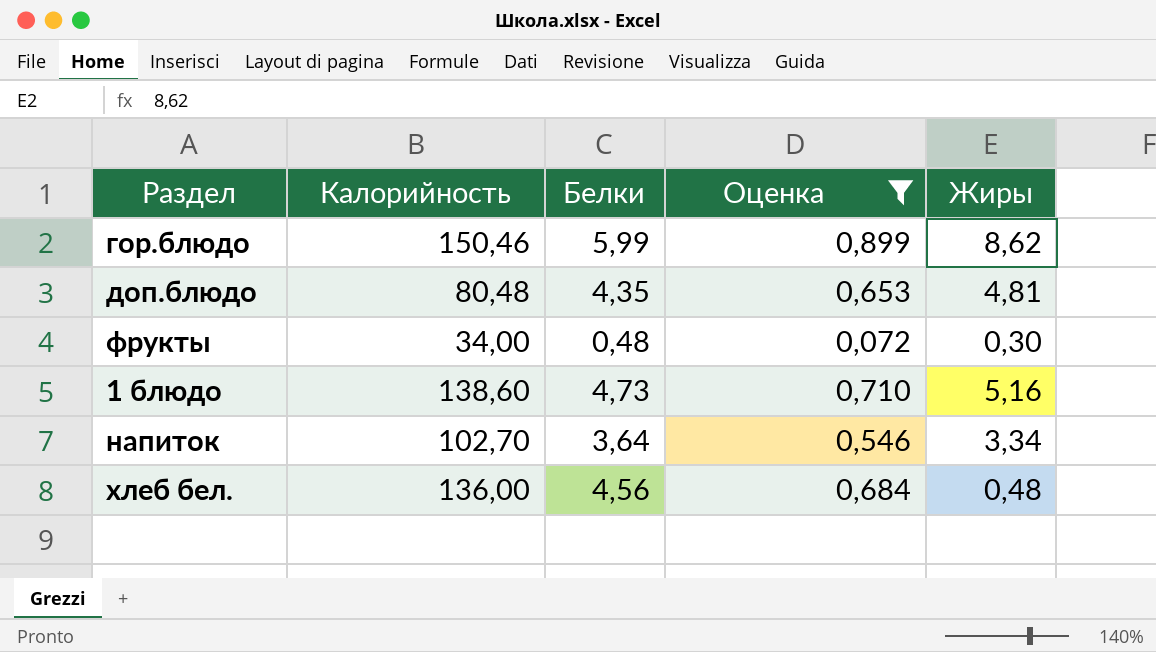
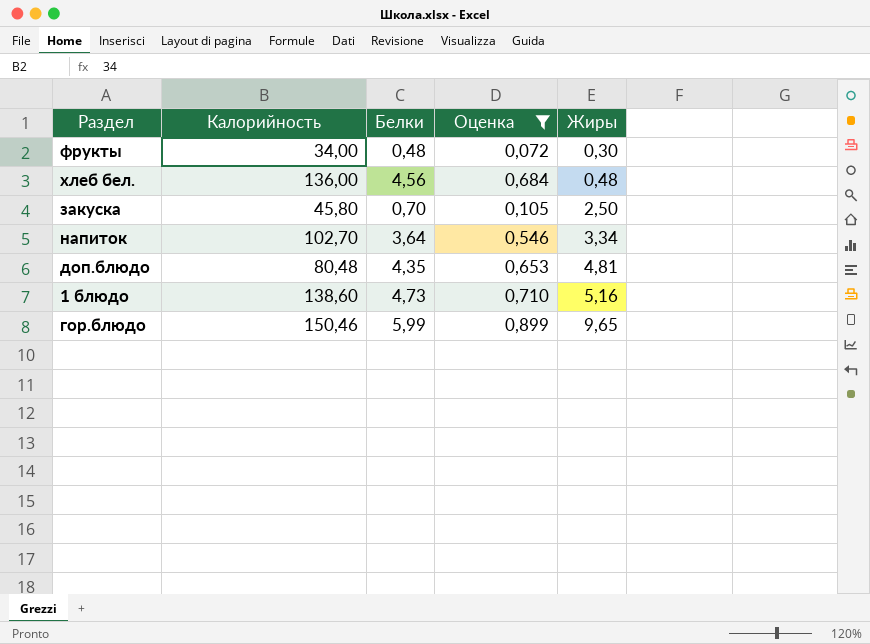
row order: none -> Жиры ascending
row закуска: none -> 45,80 | 0,70 | 0,105 | 2,50
гор.блюдо | Жиры: 8,62 -> 9,65

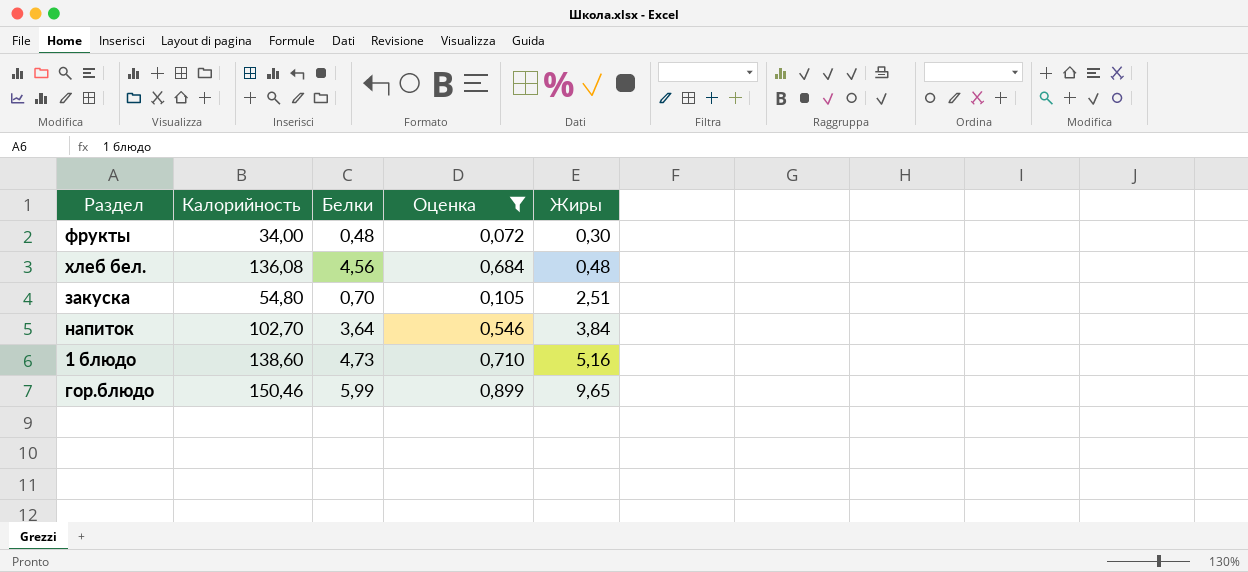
row доп.блюдо: 80,48 | 4,35 | 0,653 | 4,81 -> none
хлеб бел. | Калорийность: 136,00 -> 136,08
закуска | Калорийность: 45,80 -> 54,80
закуска | Жиры: 2,50 -> 2,51
напиток | Жиры: 3,34 -> 3,84

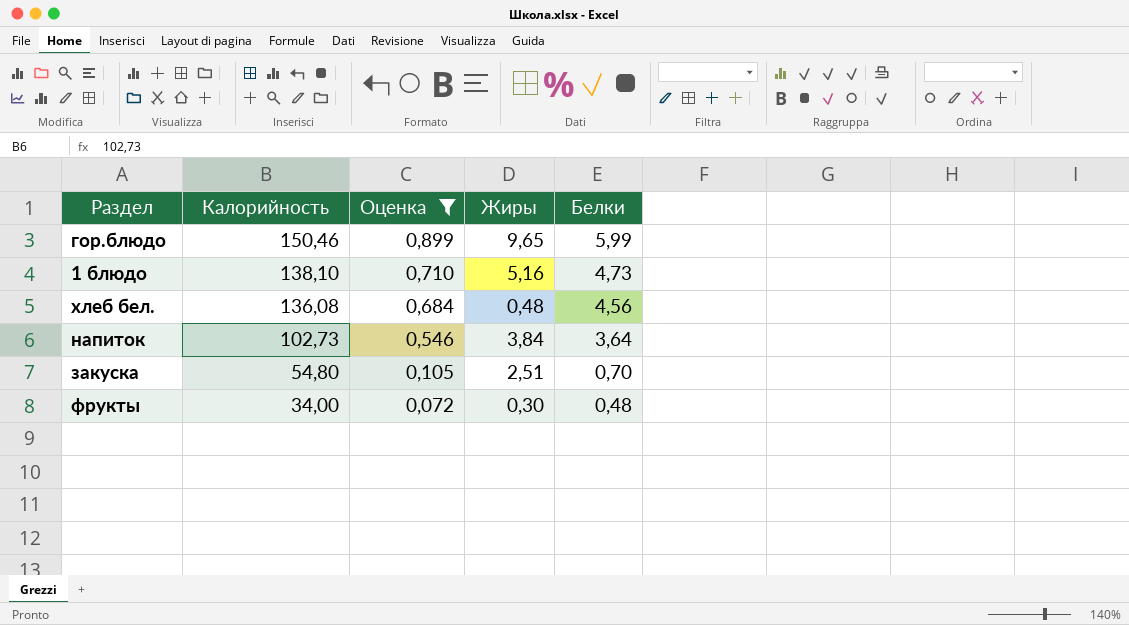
row order: Жиры ascending -> Калорийность descending
column Белки | position: 3 -> 5
1 блюдо | Калорийность: 138,60 -> 138,10
напиток | Калорийность: 102,70 -> 102,73

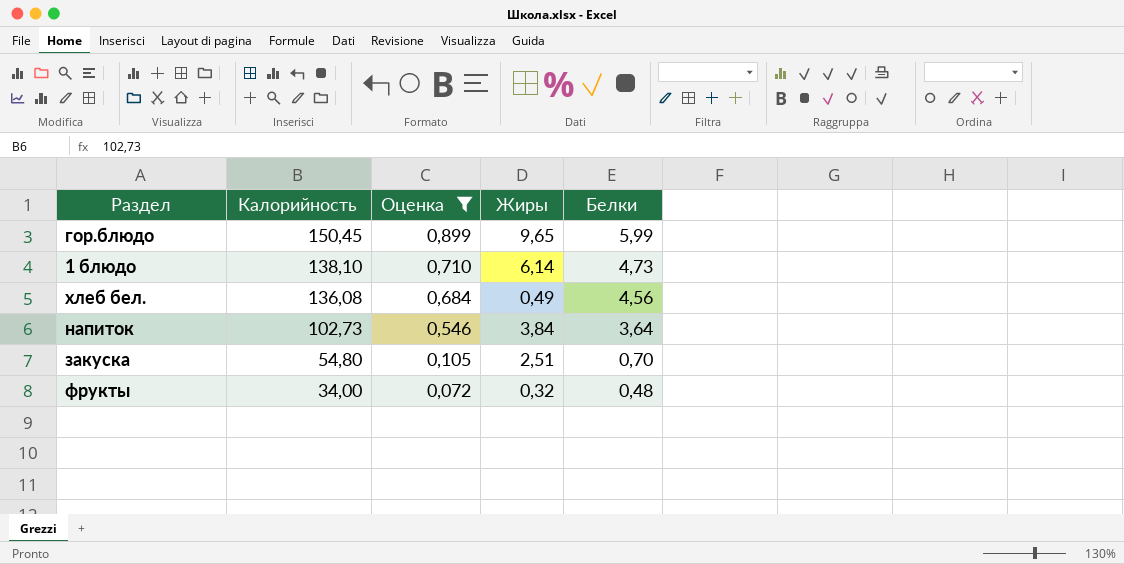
гор.блюдо | Калорийность: 150,46 -> 150,45
1 блюдо | Жиры: 5,16 -> 6,14
хлеб бел. | Жиры: 0,48 -> 0,49
фрукты | Жиры: 0,30 -> 0,32

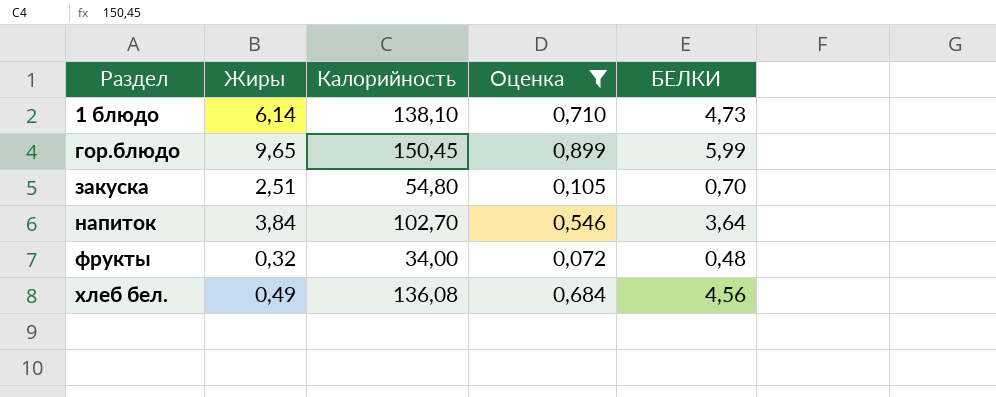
row order: Калорийность descending -> Раздел ascending
column Жиры | position: 4 -> 2
column name: Белки -> БЕЛКИ
напиток | Калорийность: 102,73 -> 102,70

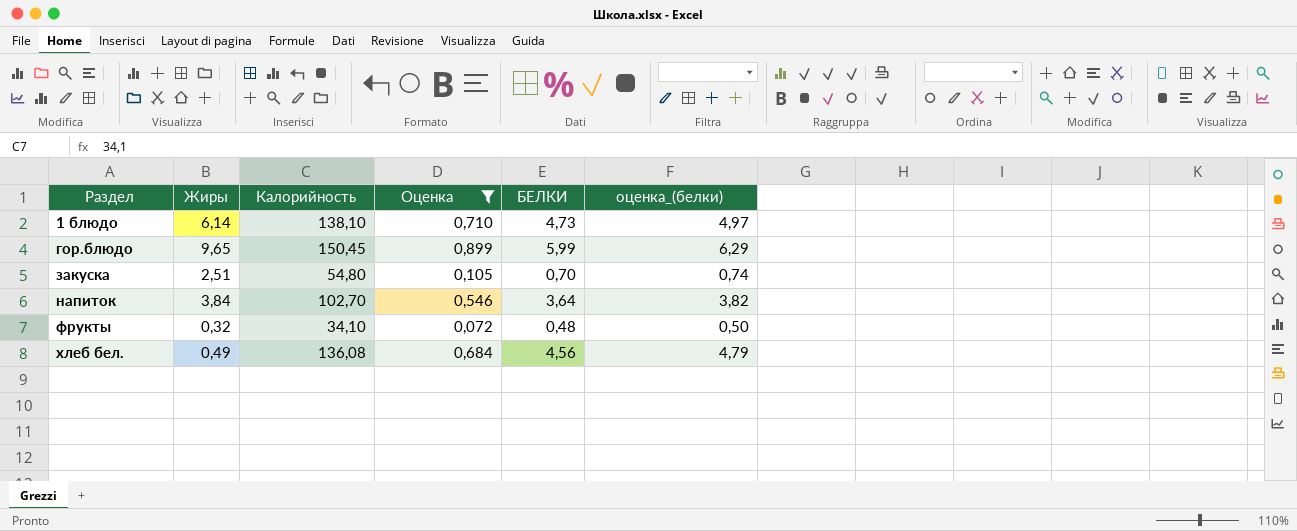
column оценка_(белки) | formula: none -> [БЕЛКИ] * 1,05
фрукты | Калорийность: 34,00 -> 34,10

